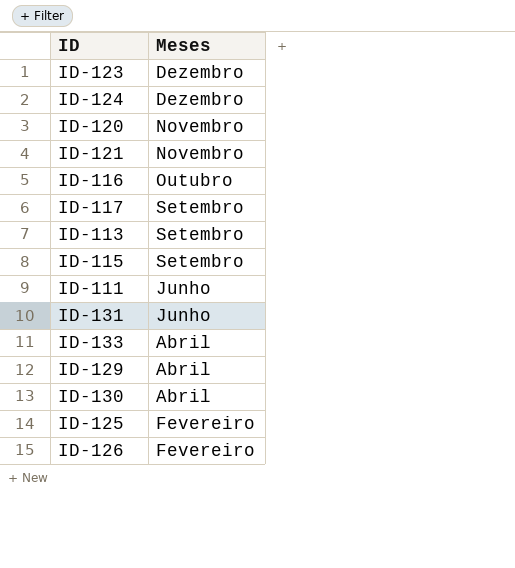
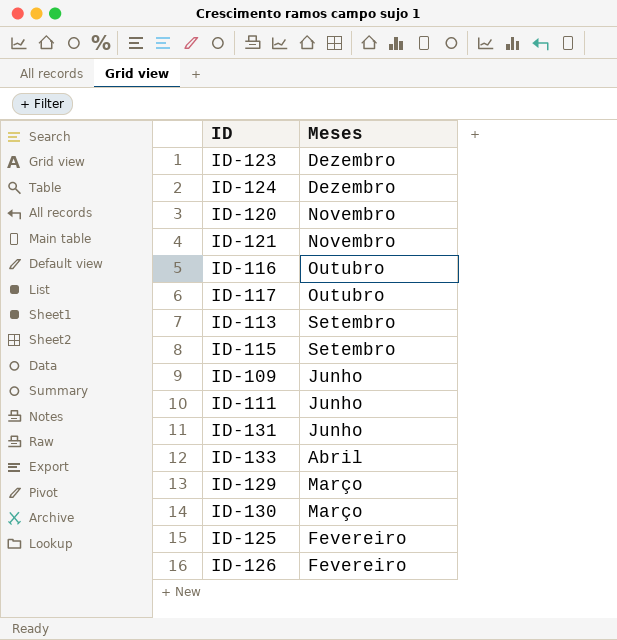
ID-117 | Meses: Setembro -> Outubro
row ID-109: none -> Junho
ID-129 | Meses: Abril -> Março
ID-130 | Meses: Abril -> Março

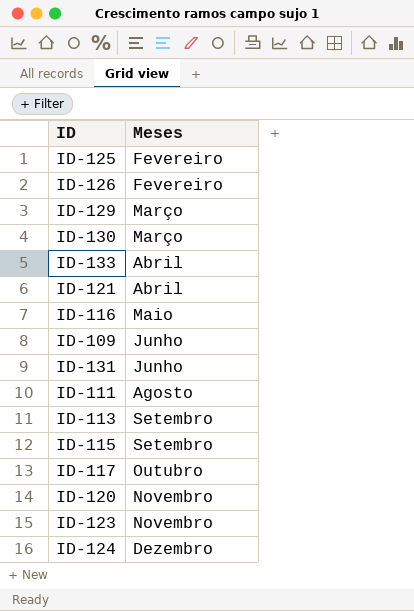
row order: Meses descending -> Meses ascending
ID-121 | Meses: Novembro -> Abril
ID-116 | Meses: Outubro -> Maio
ID-111 | Meses: Junho -> Agosto
ID-123 | Meses: Dezembro -> Novembro

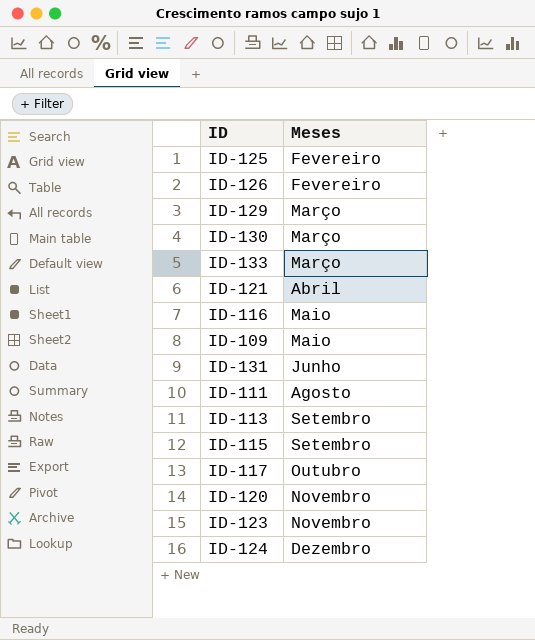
ID-133 | Meses: Abril -> Março
ID-109 | Meses: Junho -> Maio

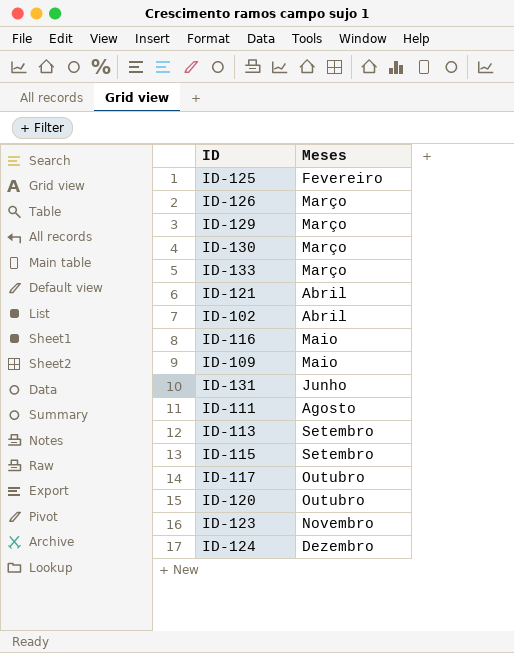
ID-126 | Meses: Fevereiro -> Março
row ID-102: none -> Abril
ID-120 | Meses: Novembro -> Outubro

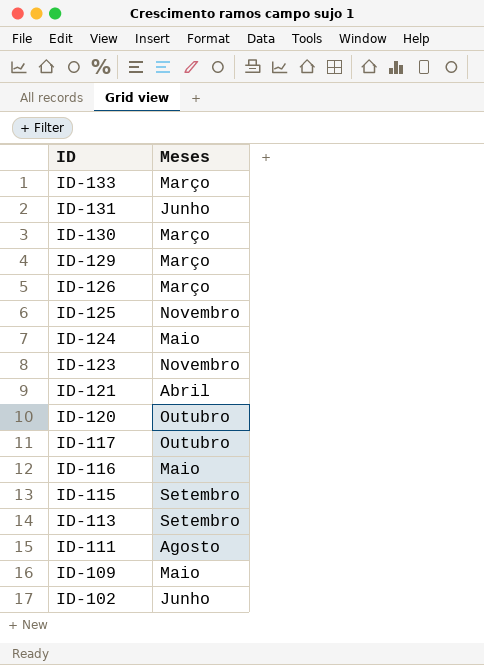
row order: Meses ascending -> ID descending
ID-125 | Meses: Fevereiro -> Novembro
ID-124 | Meses: Dezembro -> Maio
ID-102 | Meses: Abril -> Junho

